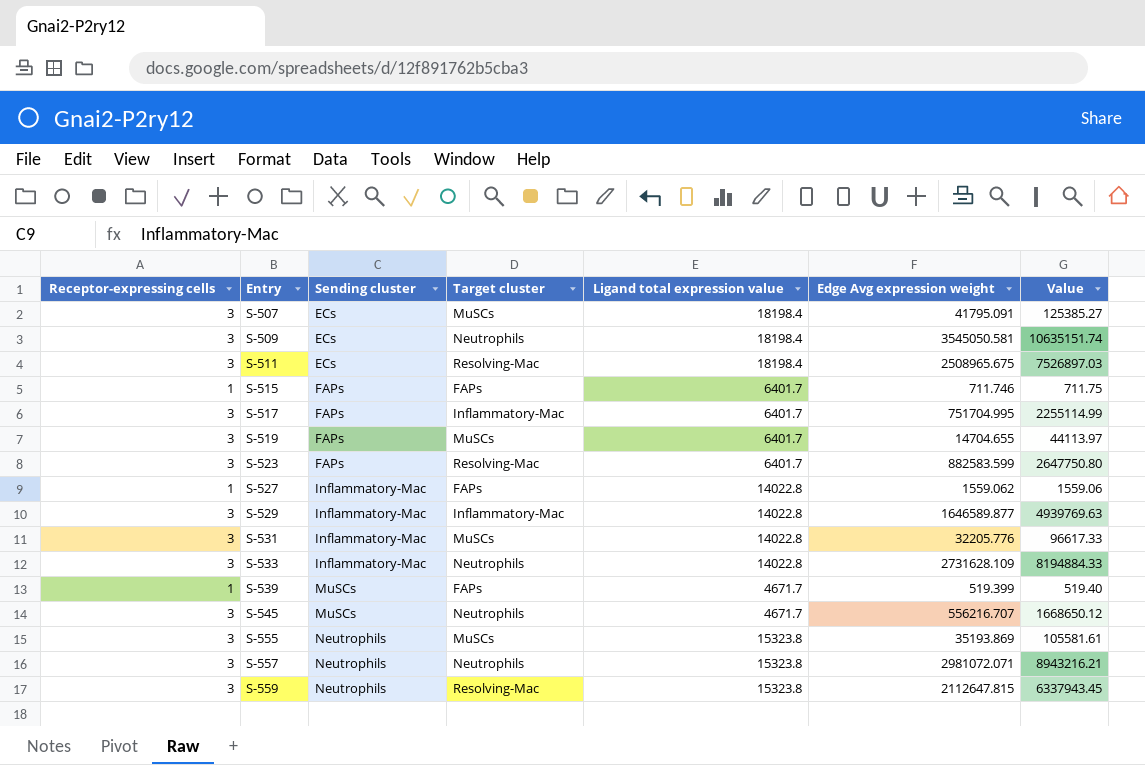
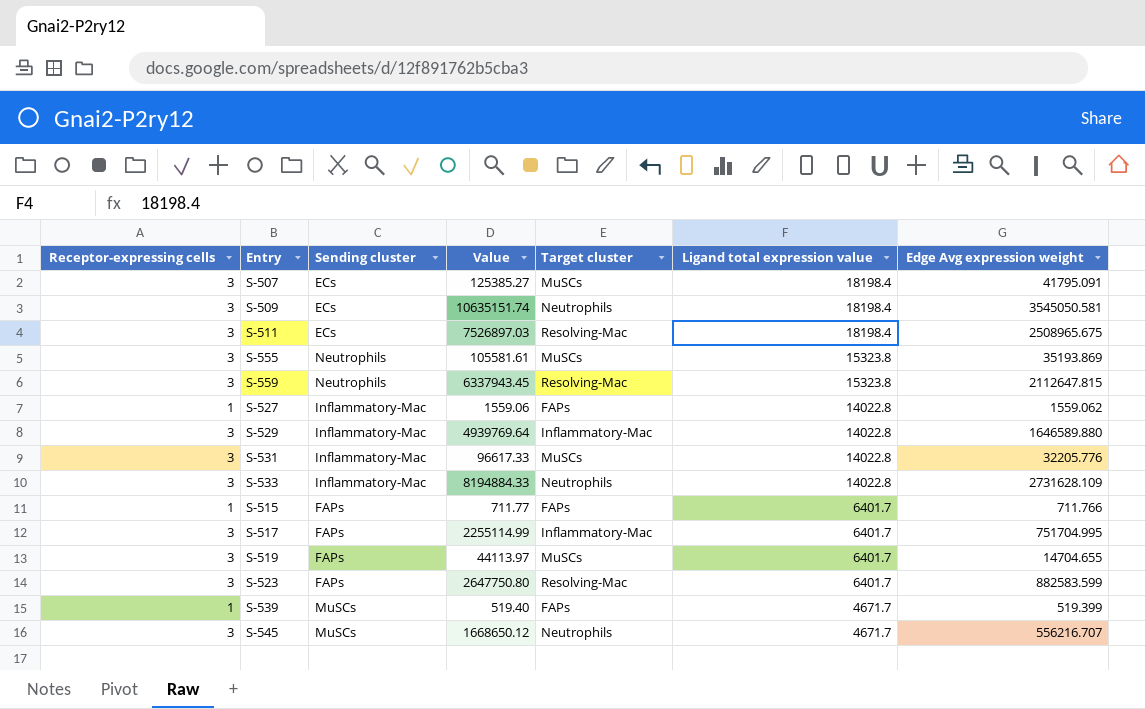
row order: Entry ascending -> Ligand total expression value descending
column Value | position: 7 -> 4
row S-557: 3 | Neutrophils | Neutrophils | 15323.8 | 2981072.071 | 8943216.21 -> none
S-529 | Value: 4939769.63 -> 4939769.64
S-529 | Edge Avg expression weight: 1646589.877 -> 1646589.880
S-515 | Value: 711.75 -> 711.77
S-515 | Edge Avg expression weight: 711.746 -> 711.766

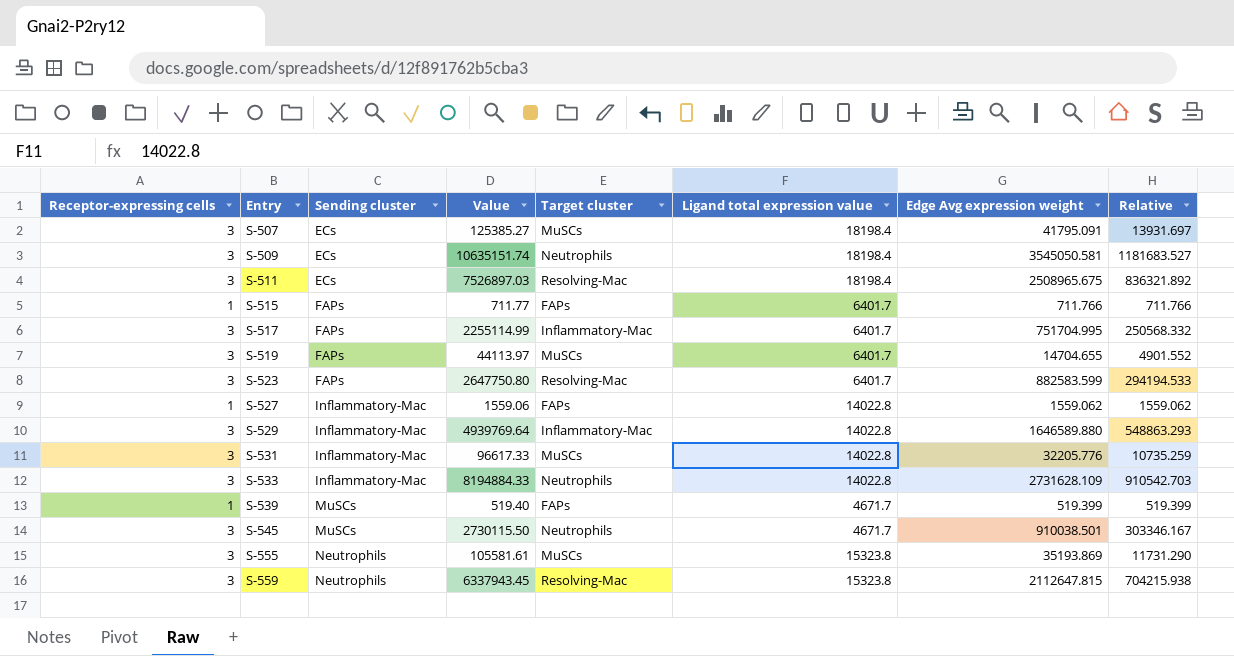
row order: Ligand total expression value descending -> Entry ascending
column Relative | formula: none -> [Edge Avg expression weight] / [Receptor-expressing cells]
S-545 | Value: 1668650.12 -> 2730115.50
S-545 | Edge Avg expression weight: 556216.707 -> 910038.501

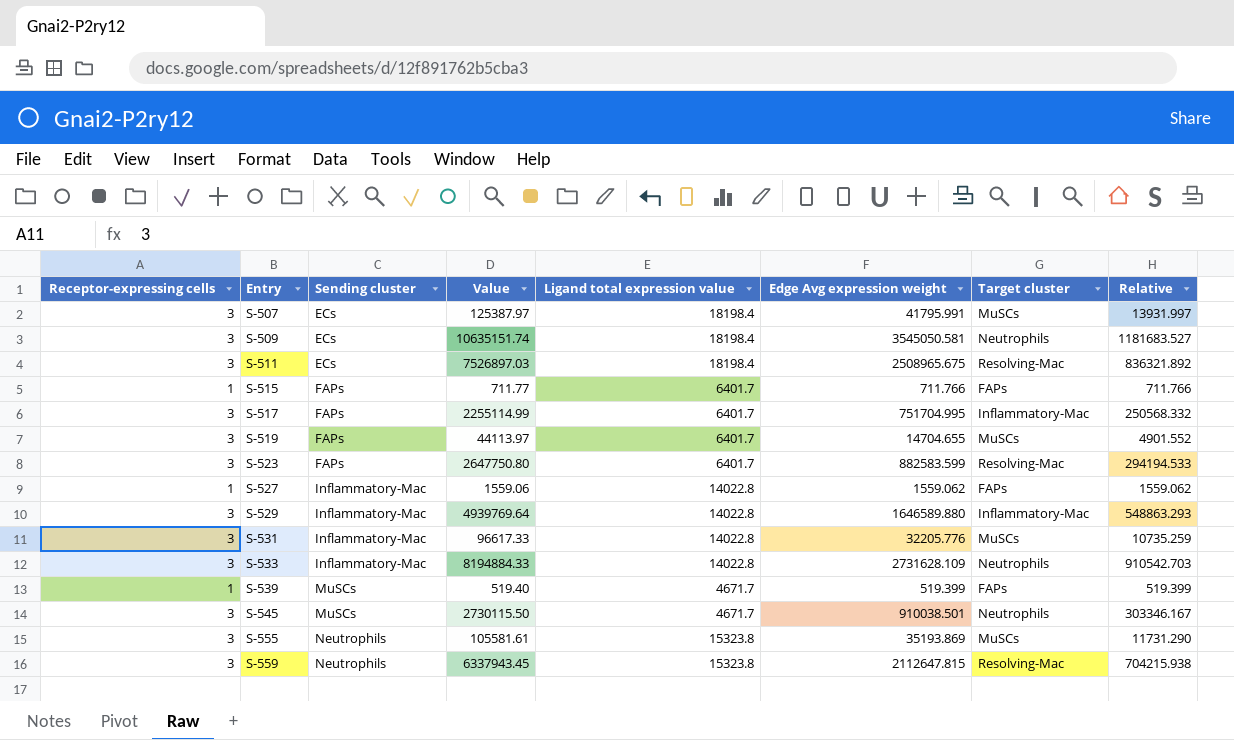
column Target cluster | position: 5 -> 7
S-507 | Value: 125385.27 -> 125387.97
S-507 | Edge Avg expression weight: 41795.091 -> 41795.991
S-507 | Relative: 13931.697 -> 13931.997

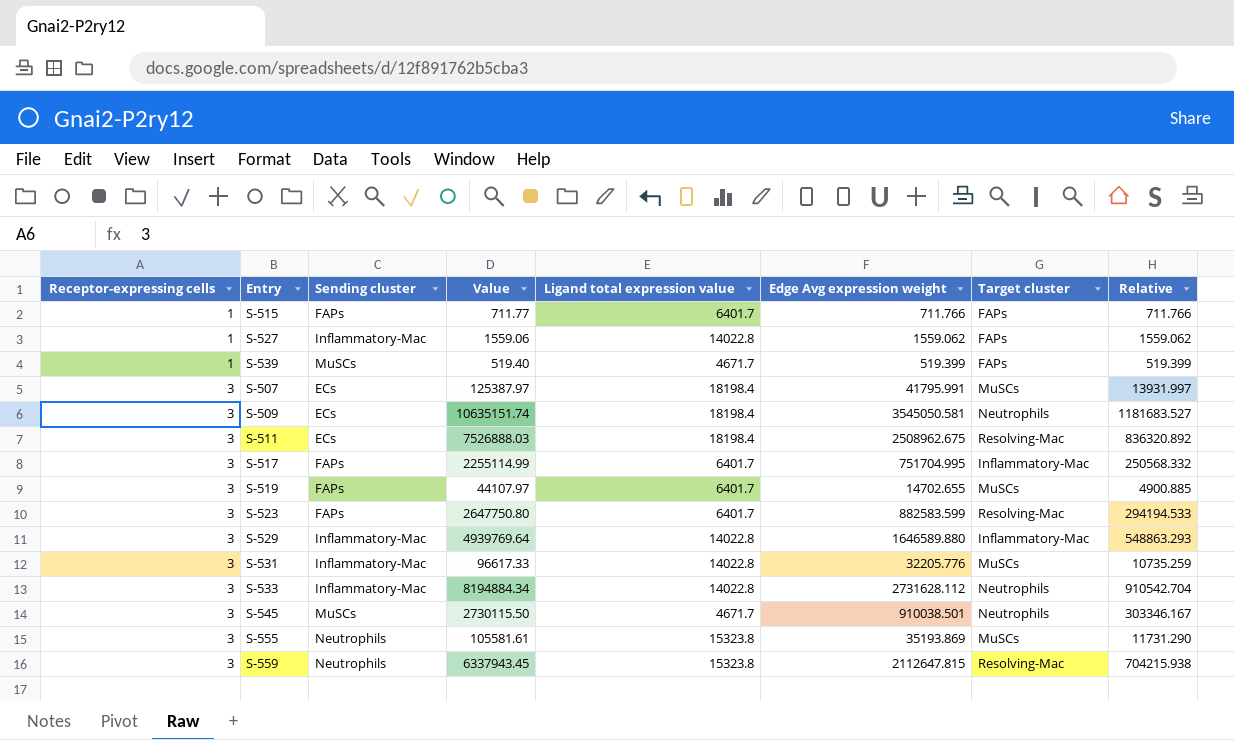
row order: Entry ascending -> Receptor-expressing cells ascending
S-511 | Value: 7526897.03 -> 7526888.03
S-511 | Edge Avg expression weight: 2508965.675 -> 2508962.675
S-511 | Relative: 836321.892 -> 836320.892
S-519 | Value: 44113.97 -> 44107.97
S-519 | Edge Avg expression weight: 14704.655 -> 14702.655
S-519 | Relative: 4901.552 -> 4900.885
S-533 | Value: 8194884.33 -> 8194884.34
S-533 | Edge Avg expression weight: 2731628.109 -> 2731628.112
S-533 | Relative: 910542.703 -> 910542.704

